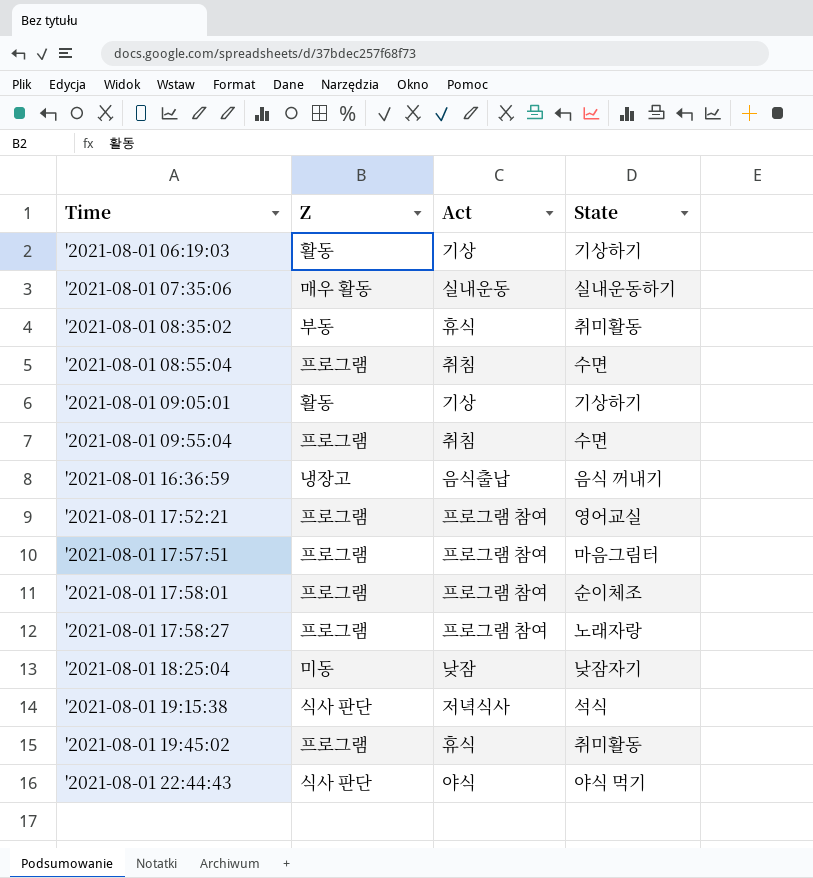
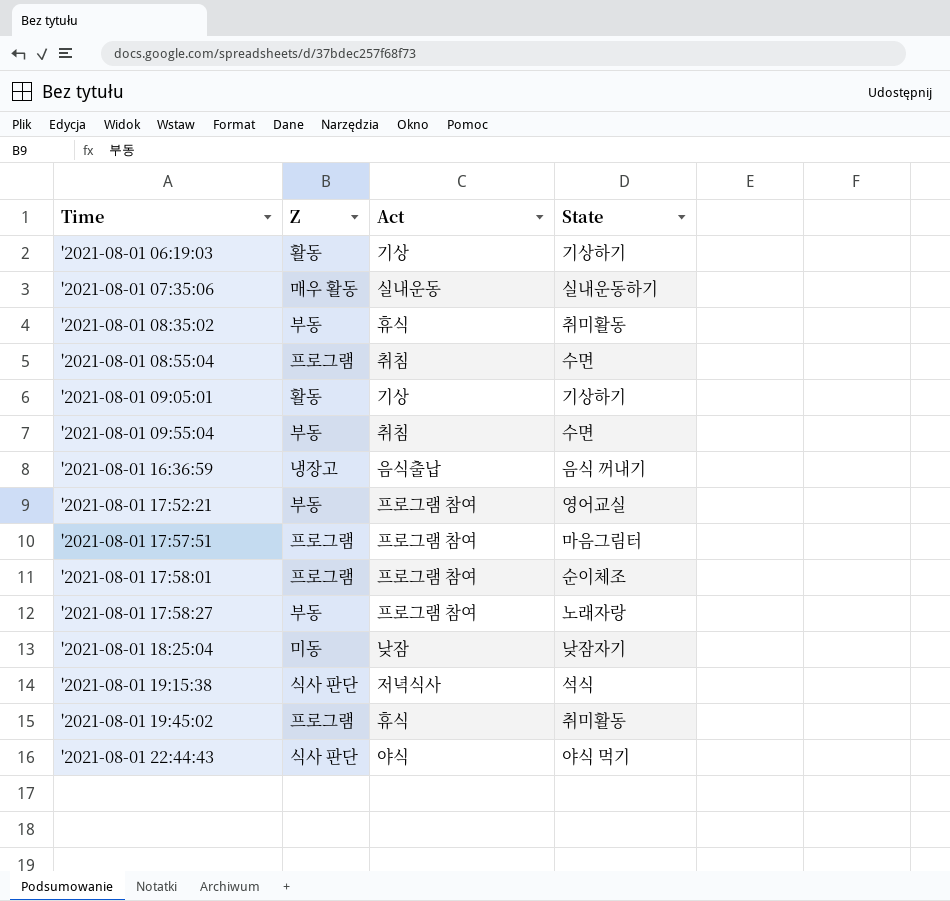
'2021-08-01 09:55:04 | Z: 프로그램 -> 부동
'2021-08-01 17:52:21 | Z: 프로그램 -> 부동
'2021-08-01 17:58:27 | Z: 프로그램 -> 부동

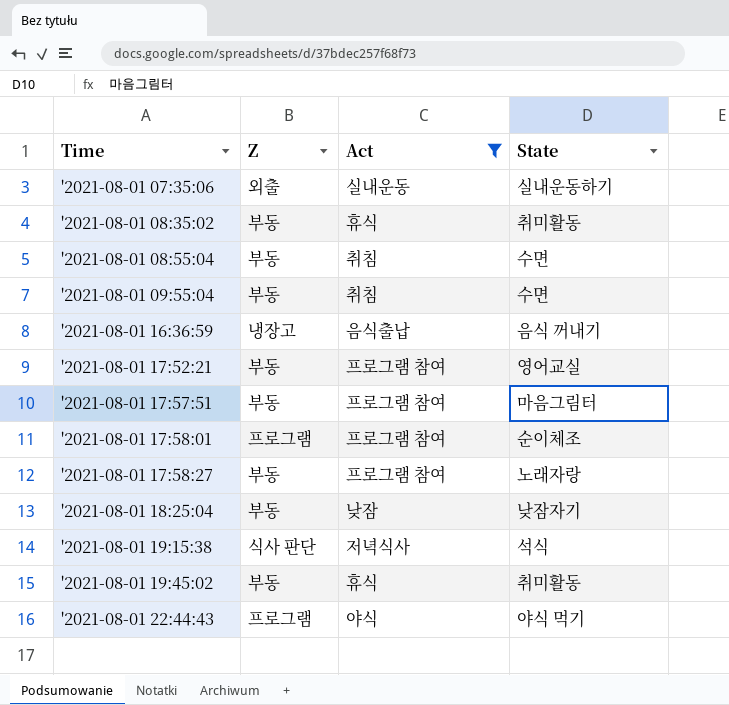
filter: none -> Act != 기상
'2021-08-01 07:35:06 | Z: 매우 활동 -> 외출
'2021-08-01 08:55:04 | Z: 프로그램 -> 부동
'2021-08-01 17:57:51 | Z: 프로그램 -> 부동
'2021-08-01 18:25:04 | Z: 미동 -> 부동
'2021-08-01 19:45:02 | Z: 프로그램 -> 부동
'2021-08-01 22:44:43 | Z: 식사 판단 -> 프로그램

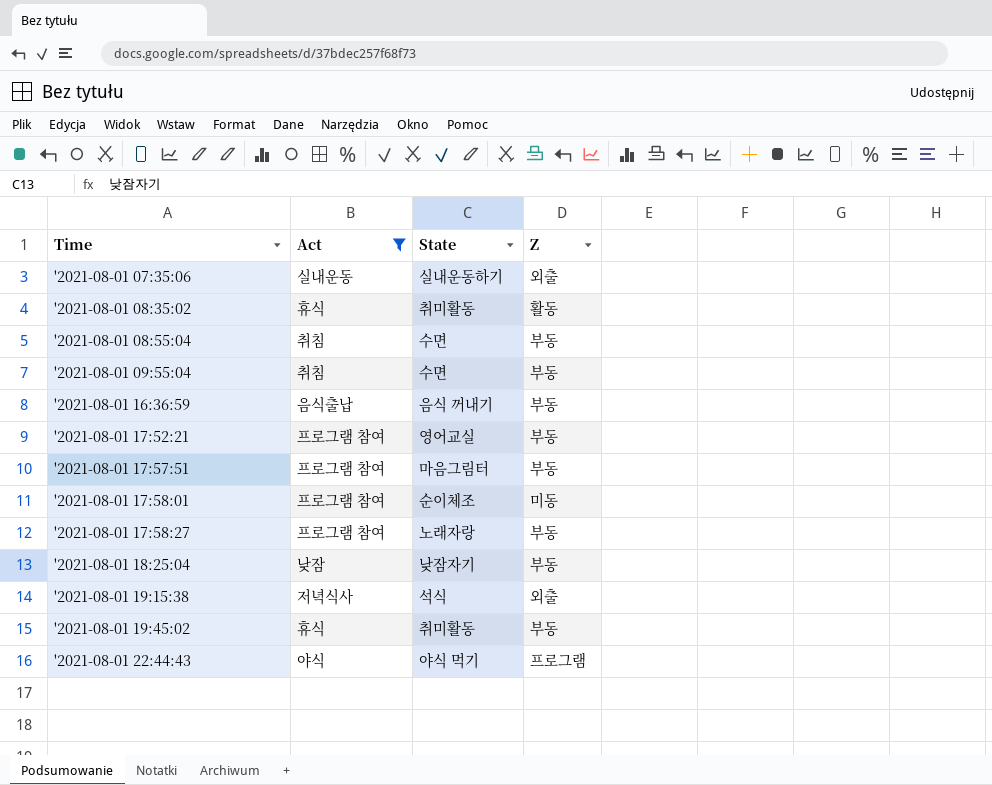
column Z | position: 2 -> 4
'2021-08-01 08:35:02 | Z: 부동 -> 활동
'2021-08-01 16:36:59 | Z: 냉장고 -> 부동
'2021-08-01 17:58:01 | Z: 프로그램 -> 미동
'2021-08-01 19:15:38 | Z: 식사 판단 -> 외출

